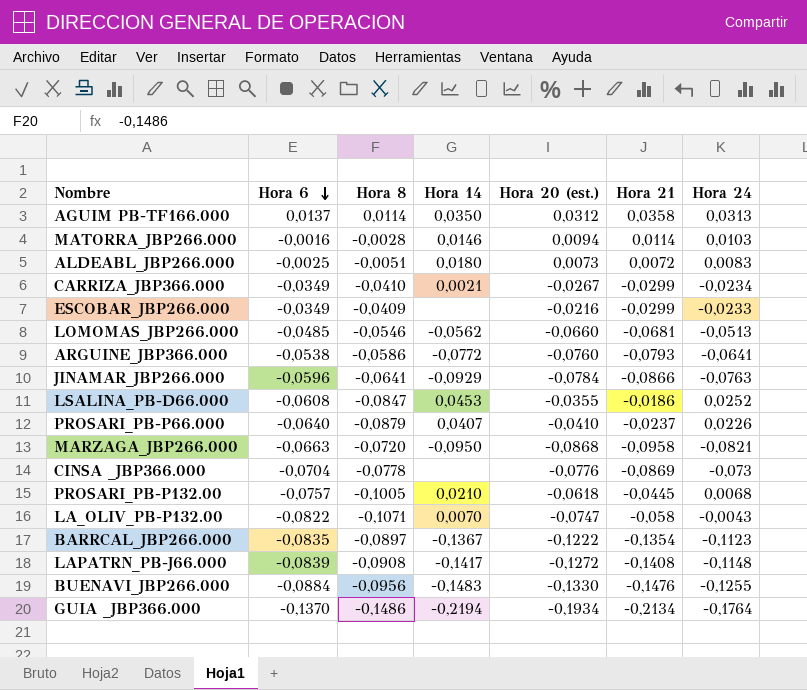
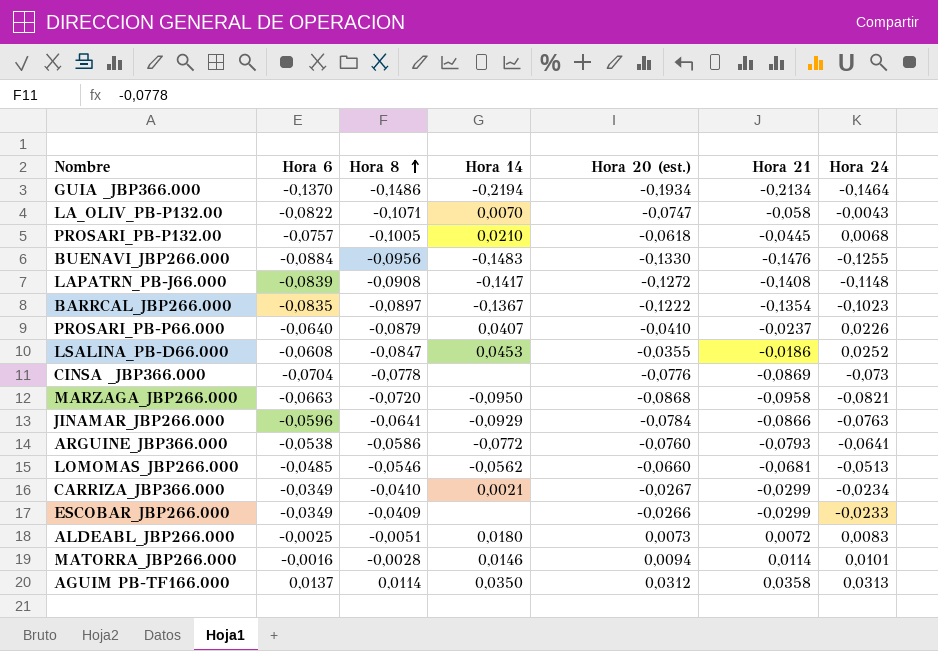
row order: Hora 6 descending -> Hora 8 ascending
GUIA _JBP366.000 | Hora 24: -0,1764 -> -0,1464
BARRCAL_JBP266.000 | Hora 24: -0,1123 -> -0,1023
ESCOBAR_JBP266.000 | Hora 20 (est.): -0,0216 -> -0,0266
MATORRA_JBP266.000 | Hora 24: 0,0103 -> 0,0101

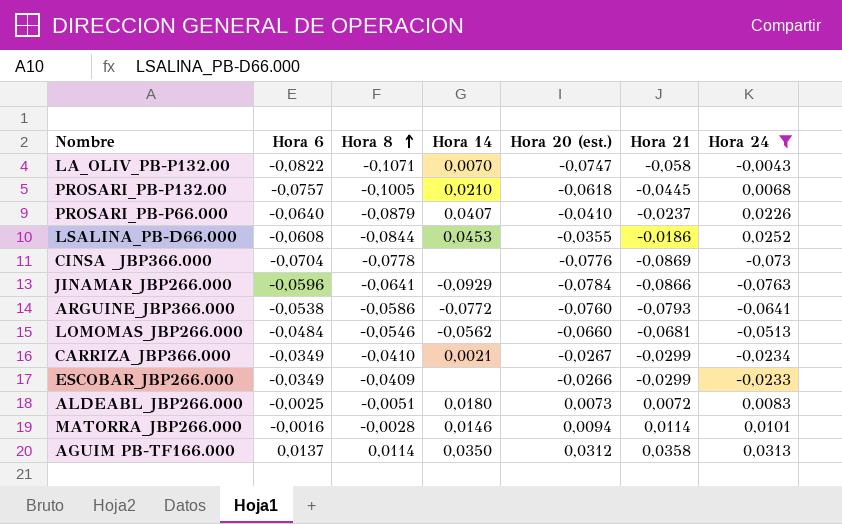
filter: none -> Hora 24 >= -0,0763
LSALINA_PB-D66.000 | Hora 8: -0,0847 -> -0,0844
LOMOMAS_JBP266.000 | Hora 6: -0,0485 -> -0,0484

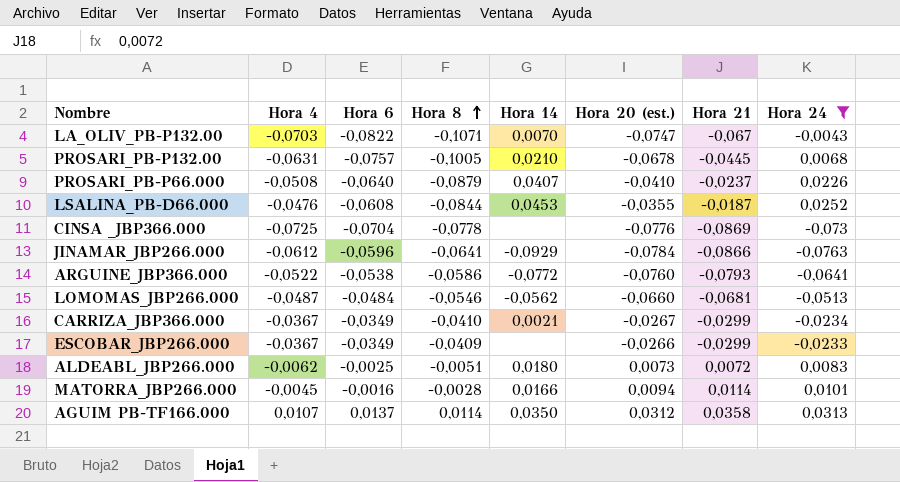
column Hora 4 | position: none -> 2
LA_OLIV_PB-P132.00 | Hora 21: -0,058 -> -0,067
PROSARI_PB-P132.00 | Hora 20 (est.): -0,0618 -> -0,0678
LSALINA_PB-D66.000 | Hora 21: -0,0186 -> -0,0187
MATORRA_JBP266.000 | Hora 14: 0,0146 -> 0,0166

